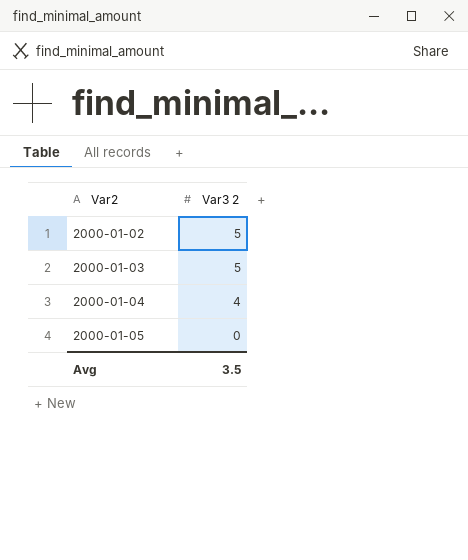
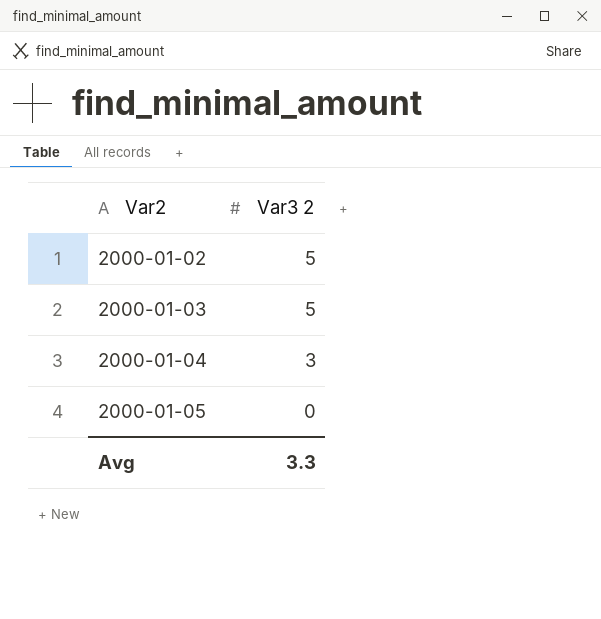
2000-01-04 | Var3 2: 4 -> 3
Avg | Var3 2: 3.5 -> 3.3

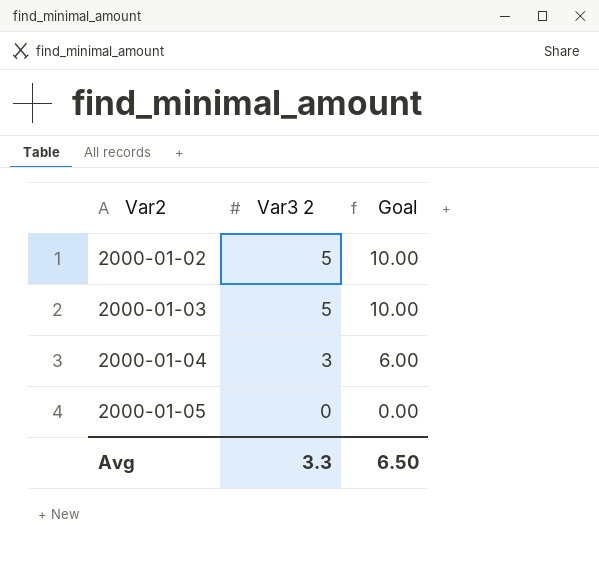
column Goal | formula: none -> [Var3 2] * 2

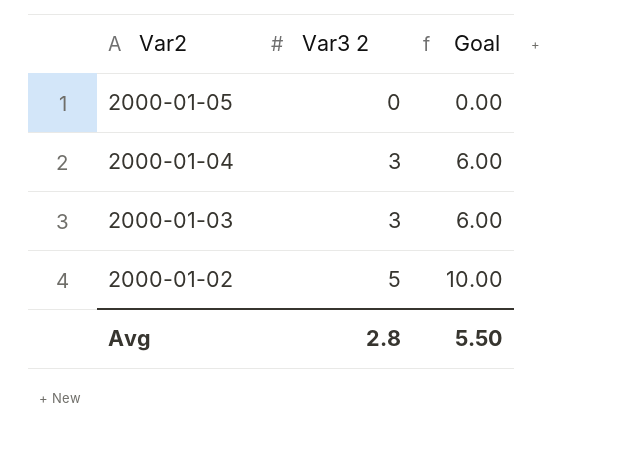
row order: Var2 ascending -> Var2 descending
2000-01-03 | Var3 2: 5 -> 3
2000-01-03 | Goal: 10.00 -> 6.00
Avg | Var3 2: 3.3 -> 2.8
Avg | Goal: 6.50 -> 5.50

